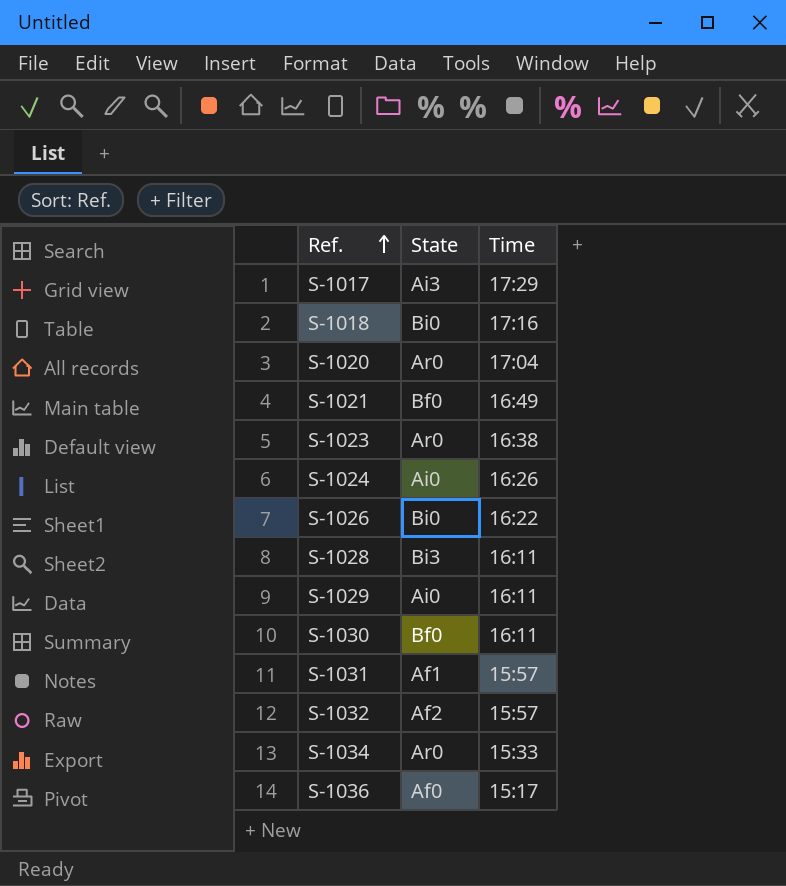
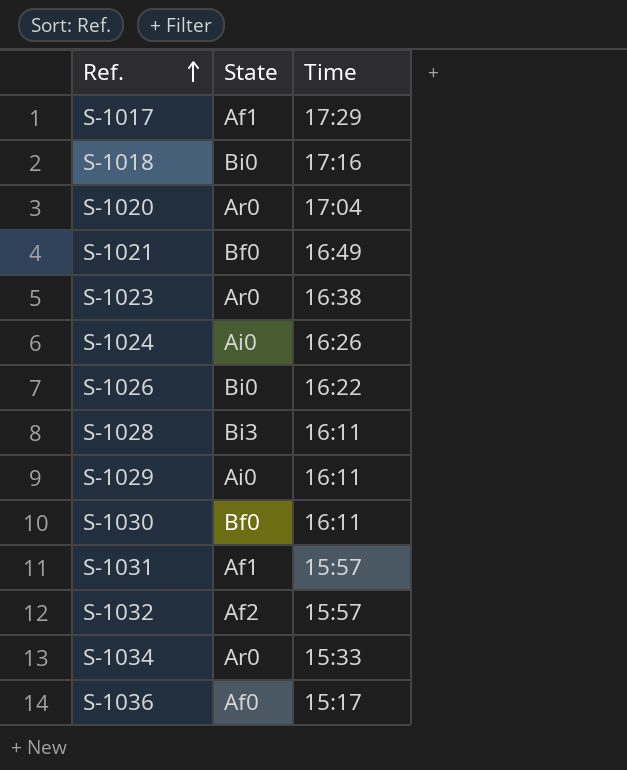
S-1017 | State: Ai3 -> Af1

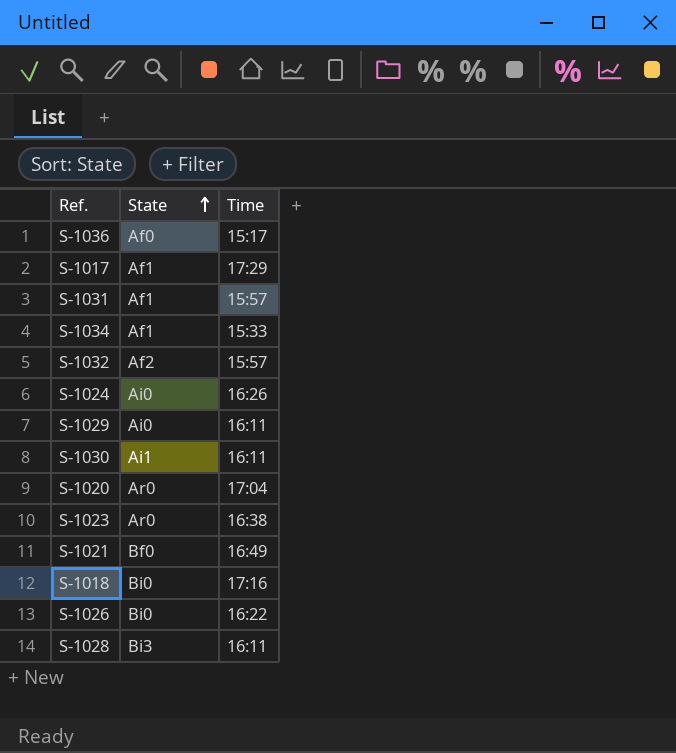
row order: Ref. ascending -> State ascending
S-1034 | State: Ar0 -> Af1
S-1030 | State: Bf0 -> Ai1

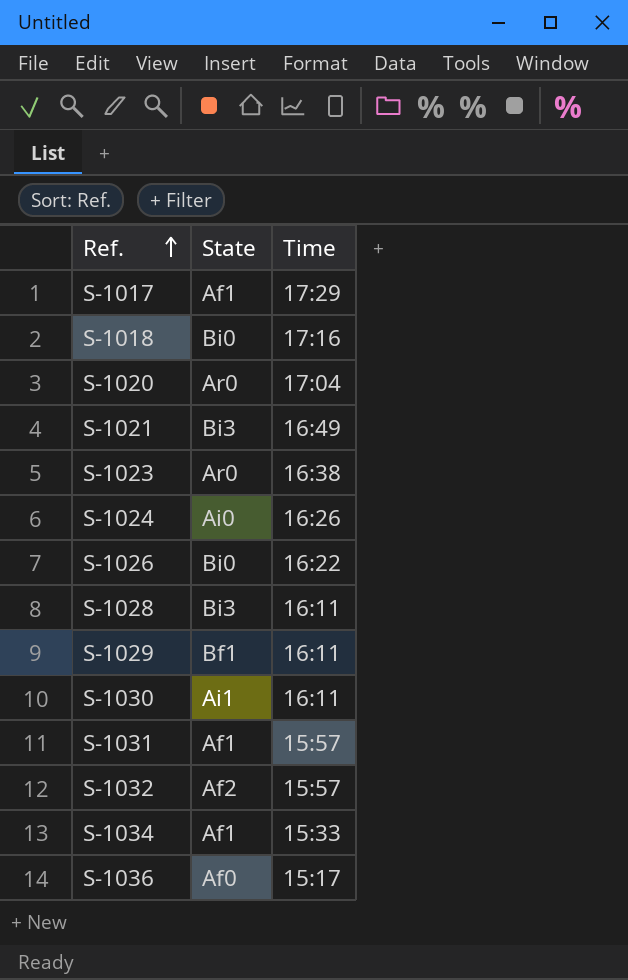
row order: State ascending -> Ref. ascending
S-1021 | State: Bf0 -> Bi3
S-1029 | State: Ai0 -> Bf1

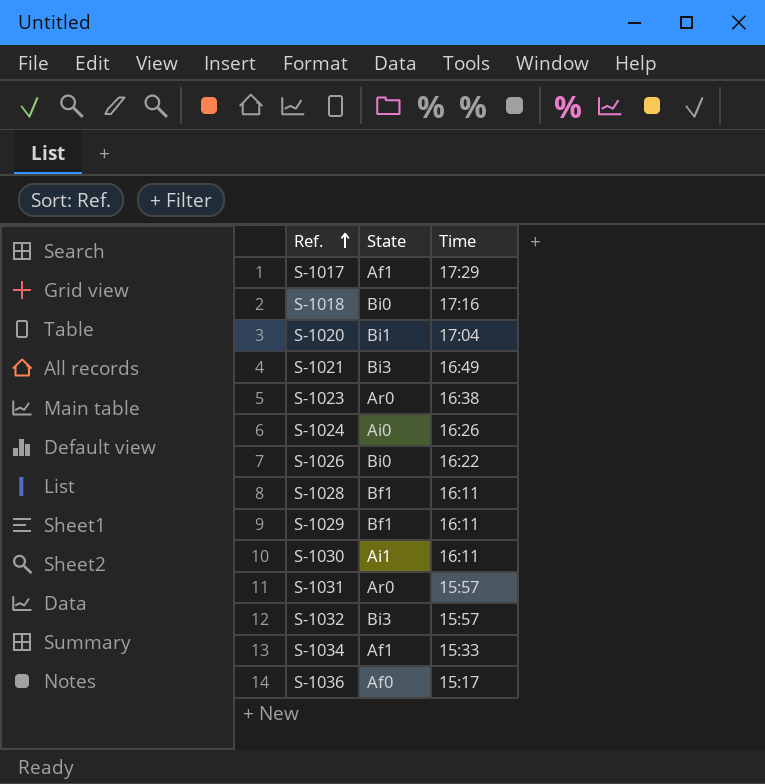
S-1020 | State: Ar0 -> Bi1
S-1028 | State: Bi3 -> Bf1
S-1031 | State: Af1 -> Ar0
S-1032 | State: Af2 -> Bi3

